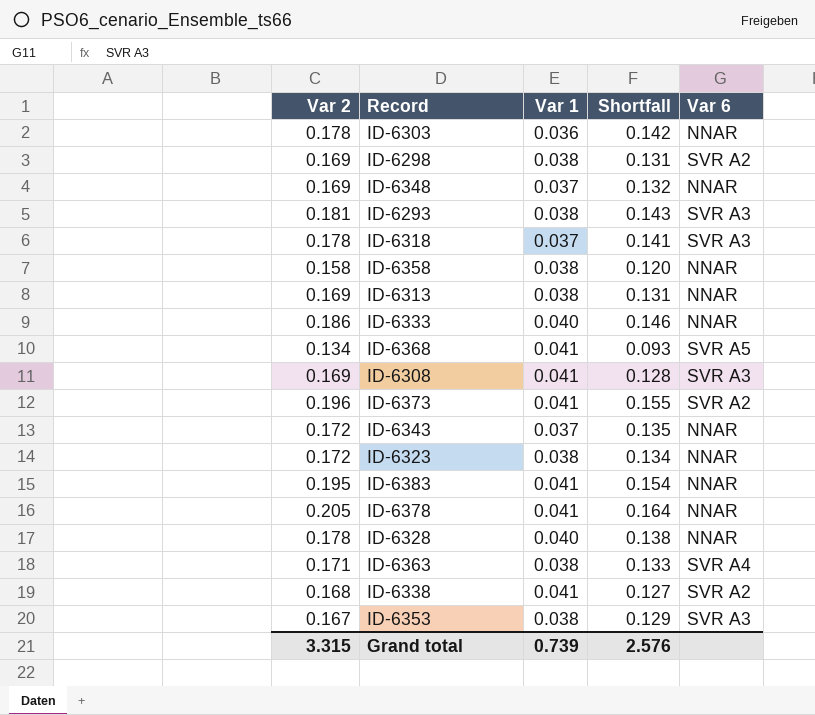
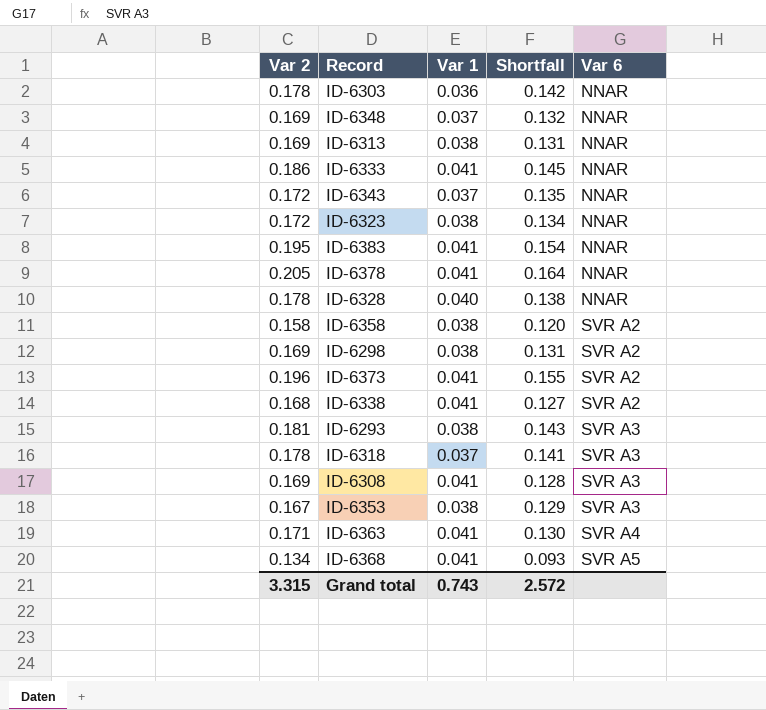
row order: none -> Var 6 ascending
ID-6333 | Var 1: 0.040 -> 0.041
ID-6333 | Shortfall: 0.146 -> 0.145
ID-6358 | Var 6: NNAR -> SVR A2
ID-6363 | Var 1: 0.038 -> 0.041
ID-6363 | Shortfall: 0.133 -> 0.130
Grand total | Var 1: 0.739 -> 0.743
Grand total | Shortfall: 2.576 -> 2.572

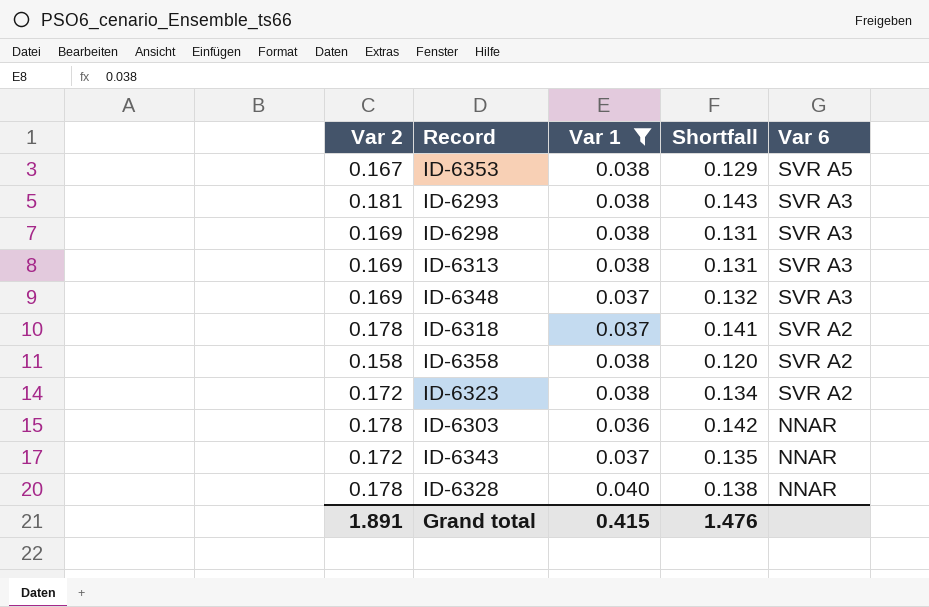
filter: none -> Var 1 != 0.041
row order: Var 6 ascending -> Var 6 descending
ID-6353 | Var 6: SVR A3 -> SVR A5
ID-6298 | Var 6: SVR A2 -> SVR A3
ID-6313 | Var 6: NNAR -> SVR A3
ID-6348 | Var 6: NNAR -> SVR A3
ID-6318 | Var 6: SVR A3 -> SVR A2
ID-6323 | Var 6: NNAR -> SVR A2
Grand total | Var 2: 3.315 -> 1.891
Grand total | Var 1: 0.743 -> 0.415
Grand total | Shortfall: 2.572 -> 1.476

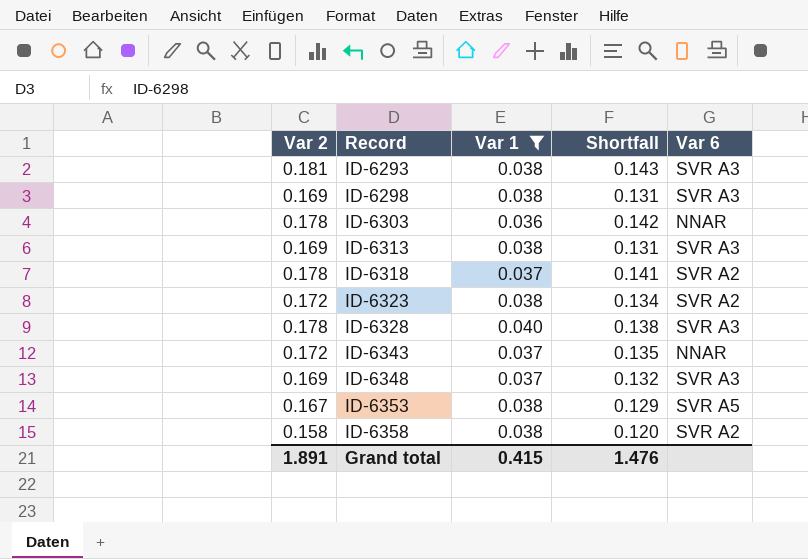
row order: Var 6 descending -> Record ascending
ID-6328 | Var 6: NNAR -> SVR A3

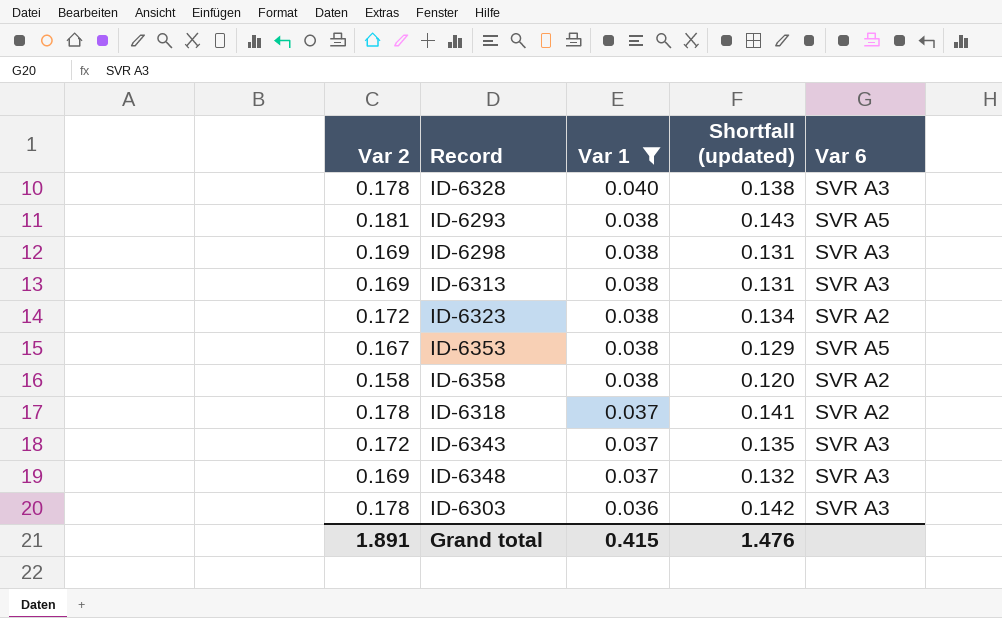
row order: Record ascending -> Var 1 descending
column name: Shortfall -> Shortfall (updated)
ID-6293 | Var 6: SVR A3 -> SVR A5
ID-6343 | Var 6: NNAR -> SVR A3
ID-6303 | Var 6: NNAR -> SVR A3

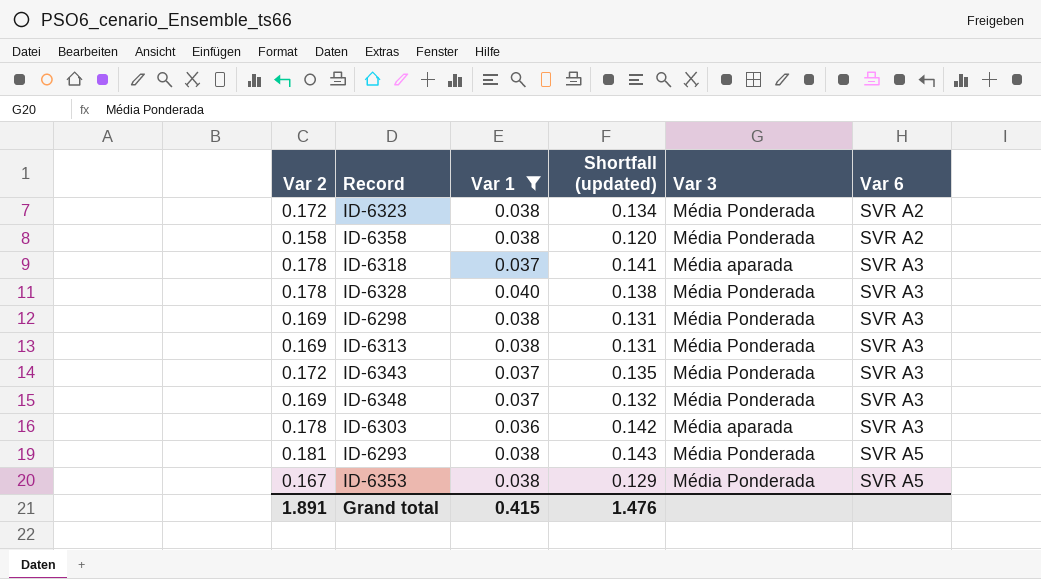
row order: Var 1 descending -> Var 6 ascending
column Var 3 | position: none -> 5
ID-6318 | Var 6: SVR A2 -> SVR A3

